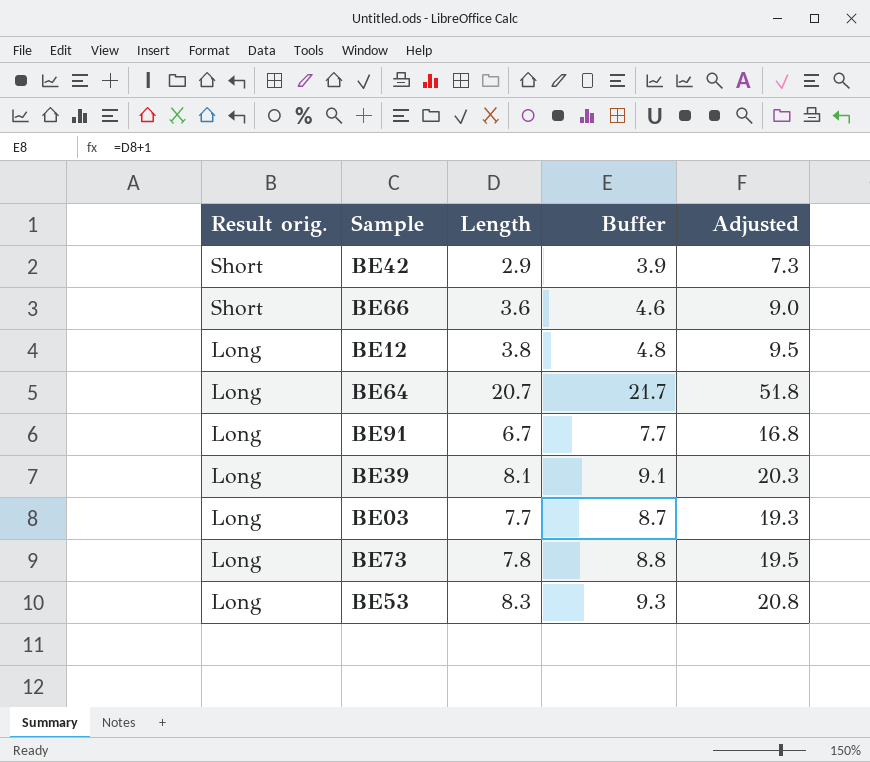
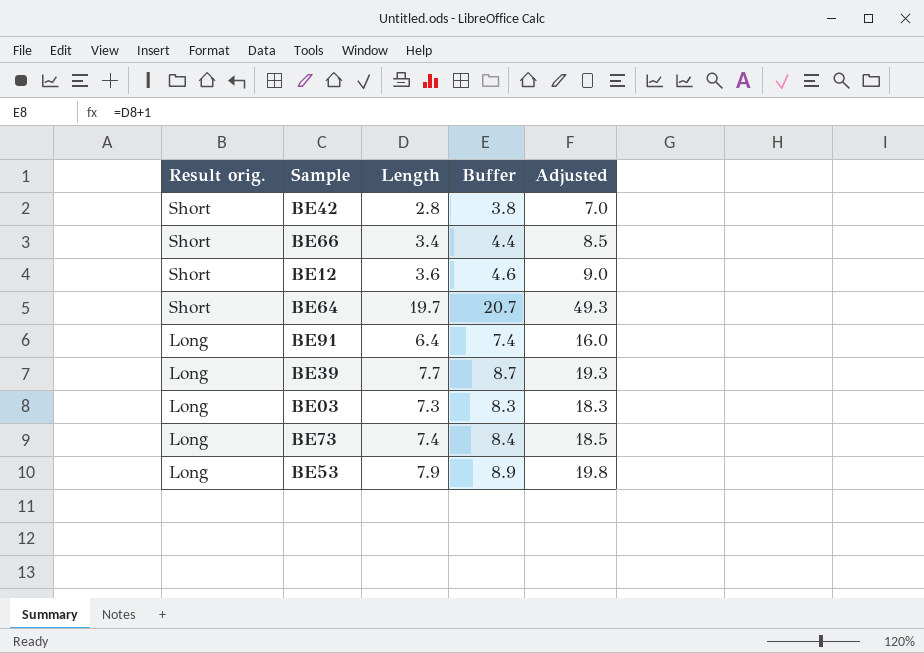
BE42 | Length: 2.9 -> 2.8
BE42 | Buffer: 3.9 -> 3.8
BE42 | Adjusted: 7.3 -> 7.0
BE66 | Length: 3.6 -> 3.4
BE66 | Buffer: 4.6 -> 4.4
BE66 | Adjusted: 9.0 -> 8.5
BE12 | Result orig.: Long -> Short
BE12 | Length: 3.8 -> 3.6
BE12 | Buffer: 4.8 -> 4.6
BE12 | Adjusted: 9.5 -> 9.0
BE64 | Result orig.: Long -> Short
BE64 | Length: 20.7 -> 19.7
BE64 | Buffer: 21.7 -> 20.7
BE64 | Adjusted: 51.8 -> 49.3
BE91 | Length: 6.7 -> 6.4
BE91 | Buffer: 7.7 -> 7.4
BE91 | Adjusted: 16.8 -> 16.0
BE39 | Length: 8.1 -> 7.7
BE39 | Buffer: 9.1 -> 8.7
BE39 | Adjusted: 20.3 -> 19.3
BE03 | Length: 7.7 -> 7.3
BE03 | Buffer: 8.7 -> 8.3
BE03 | Adjusted: 19.3 -> 18.3
BE73 | Length: 7.8 -> 7.4
BE73 | Buffer: 8.8 -> 8.4
BE73 | Adjusted: 19.5 -> 18.5
BE53 | Length: 8.3 -> 7.9
BE53 | Buffer: 9.3 -> 8.9
BE53 | Adjusted: 20.8 -> 19.8

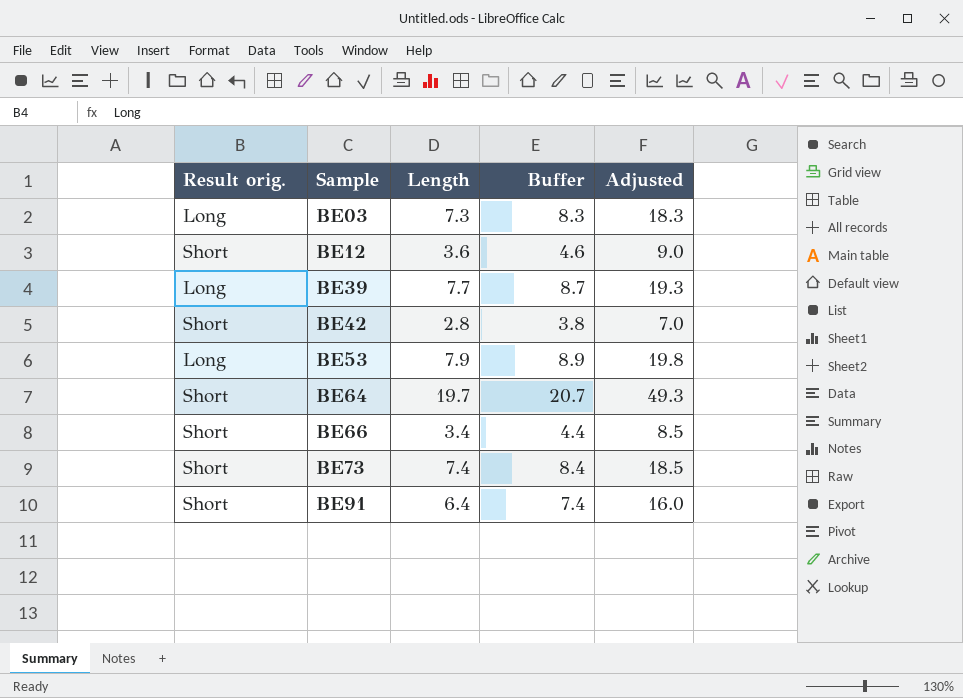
row order: Result orig. descending -> Sample ascending
BE73 | Result orig.: Long -> Short
BE91 | Result orig.: Long -> Short

